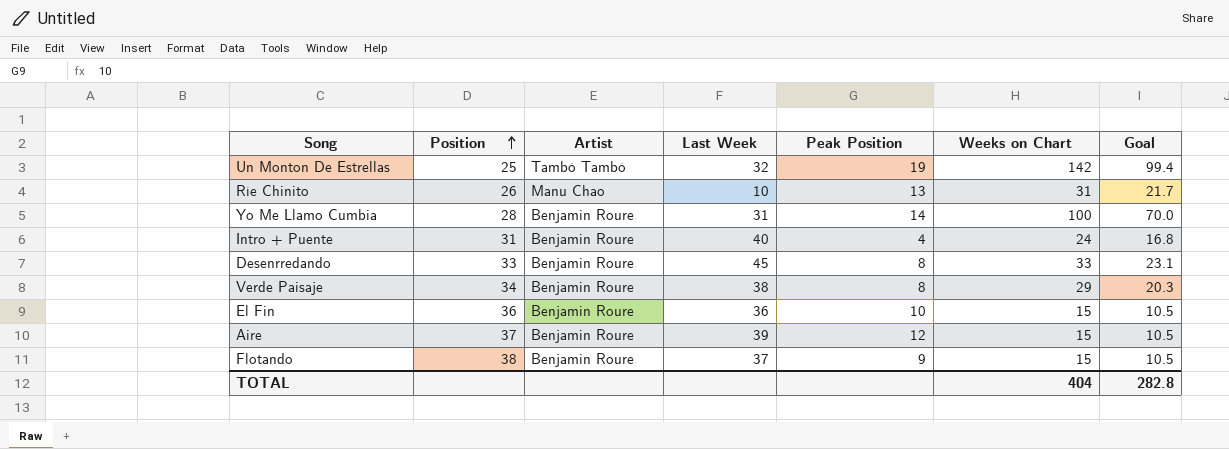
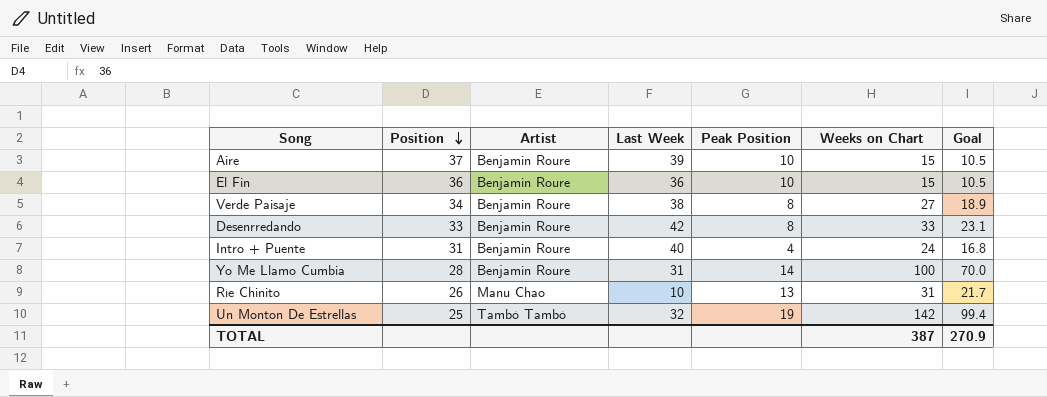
row order: Position ascending -> Position descending
row Flotando: 38 | Benjamin Roure | 37 | 9 | 15 | 10.5 -> none
Aire | Peak Position: 12 -> 10
Verde Paisaje | Weeks on Chart: 29 -> 27
Verde Paisaje | Goal: 20.3 -> 18.9
Desenrredando | Last Week: 45 -> 42
TOTAL | Weeks on Chart: 404 -> 387
TOTAL | Goal: 282.8 -> 270.9

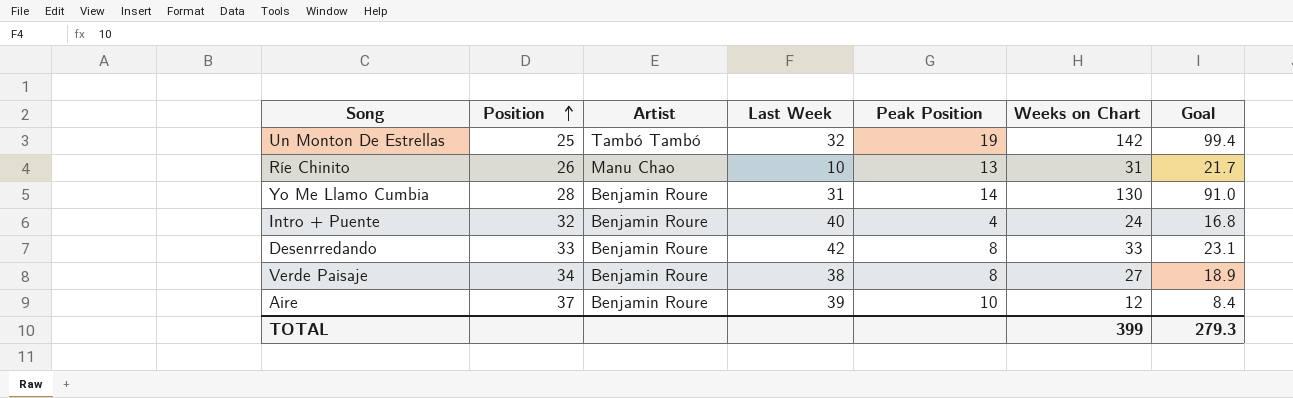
row order: Position descending -> Position ascending
row El Fin: 36 | Benjamin Roure | 36 | 10 | 15 | 10.5 -> none
Yo Me Llamo Cumbia | Weeks on Chart: 100 -> 130
Yo Me Llamo Cumbia | Goal: 70.0 -> 91.0
Intro + Puente | Position: 31 -> 32
Aire | Weeks on Chart: 15 -> 12
Aire | Goal: 10.5 -> 8.4
TOTAL | Weeks on Chart: 387 -> 399
TOTAL | Goal: 270.9 -> 279.3

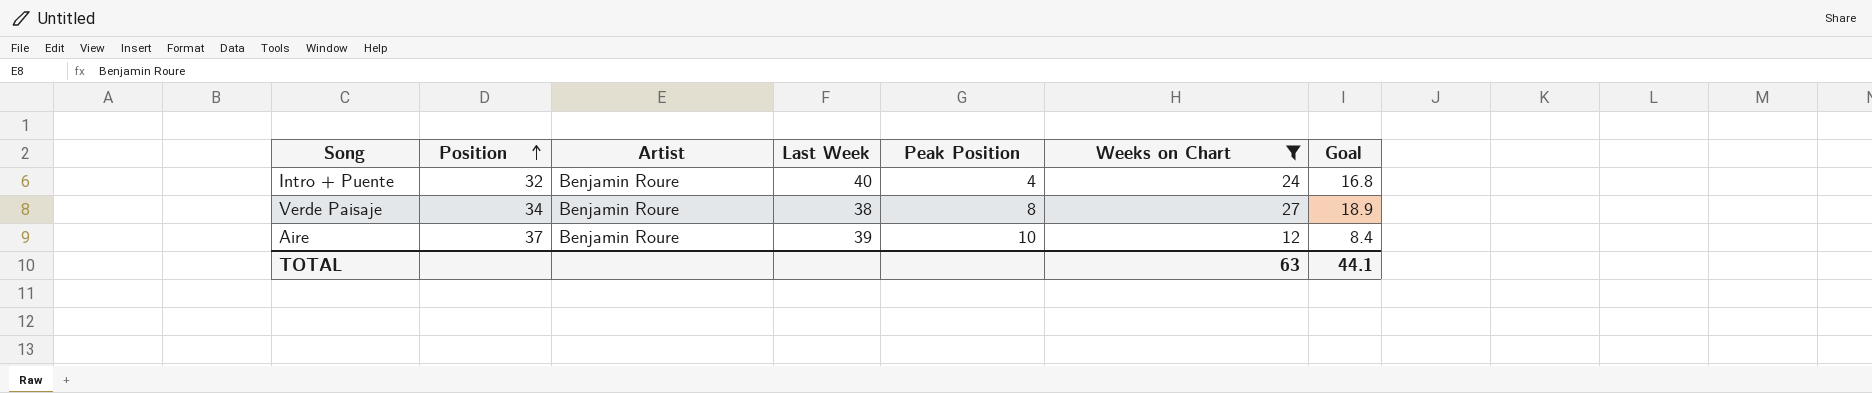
filter: none -> Weeks on Chart <= 27
TOTAL | Weeks on Chart: 399 -> 63
TOTAL | Goal: 279.3 -> 44.1

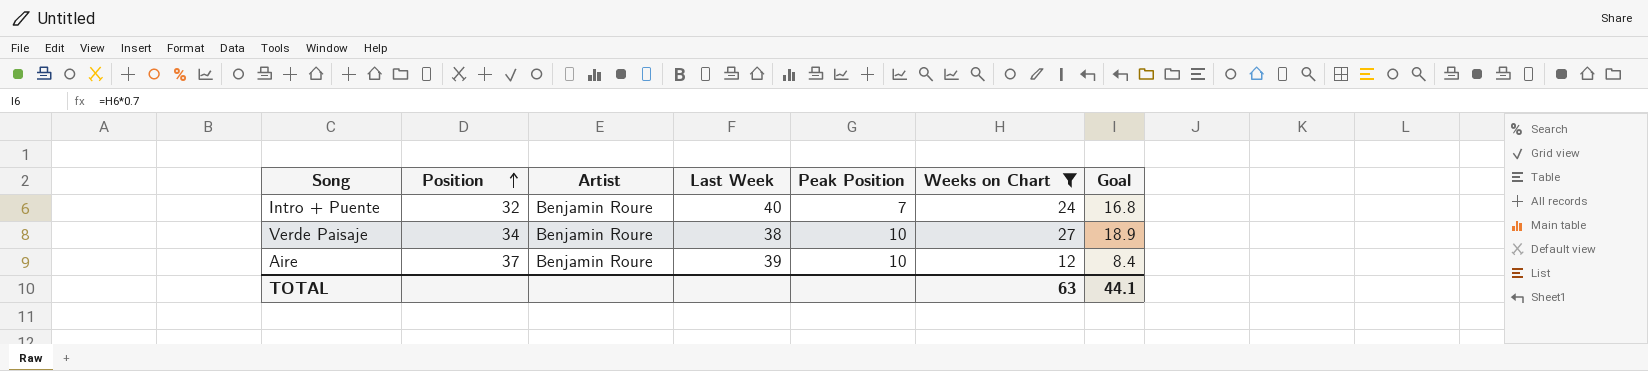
Intro + Puente | Peak Position: 4 -> 7
Verde Paisaje | Peak Position: 8 -> 10

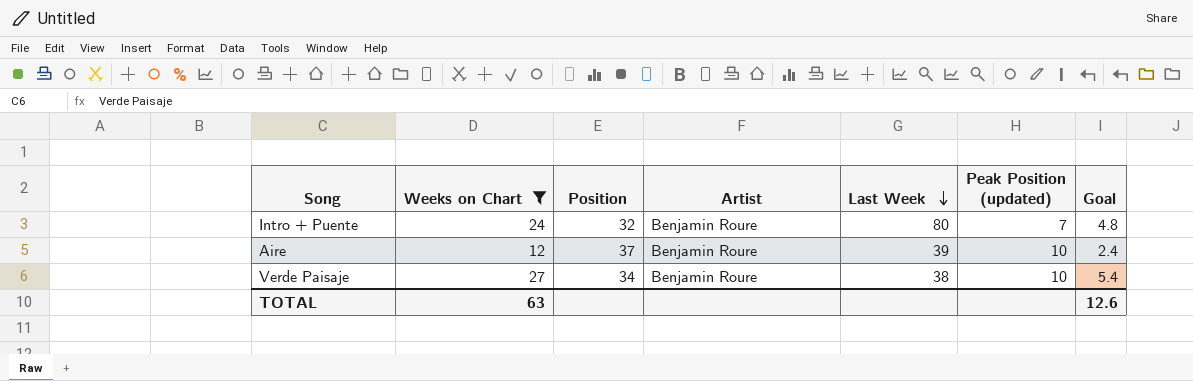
row order: Position ascending -> Last Week descending
column Weeks on Chart | position: 6 -> 2
column name: Peak Position -> Peak Position (updated)
column Goal | formula: [Weeks on Chart] * 0.7 -> [Weeks on Chart] * 0.2
Intro + Puente | Last Week: 40 -> 80
TOTAL | Goal: 44.1 -> 12.6

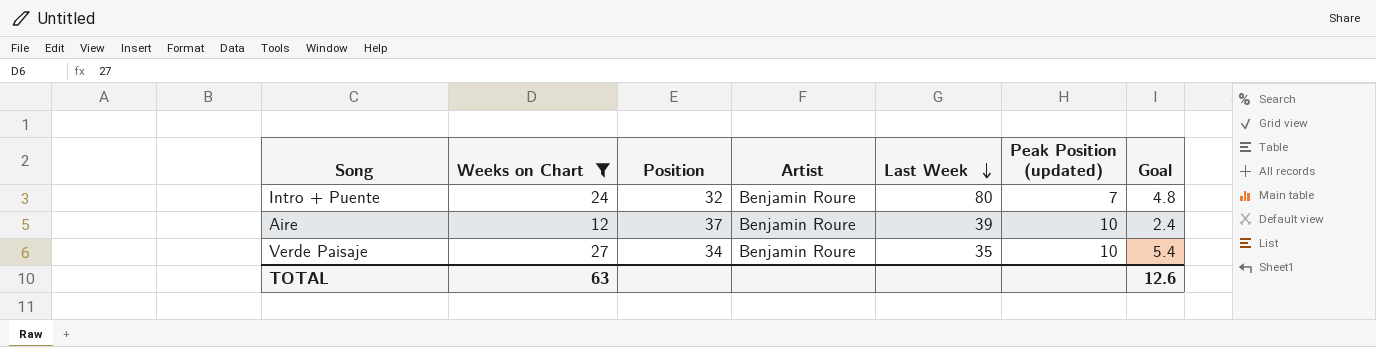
Verde Paisaje | Last Week: 38 -> 35

